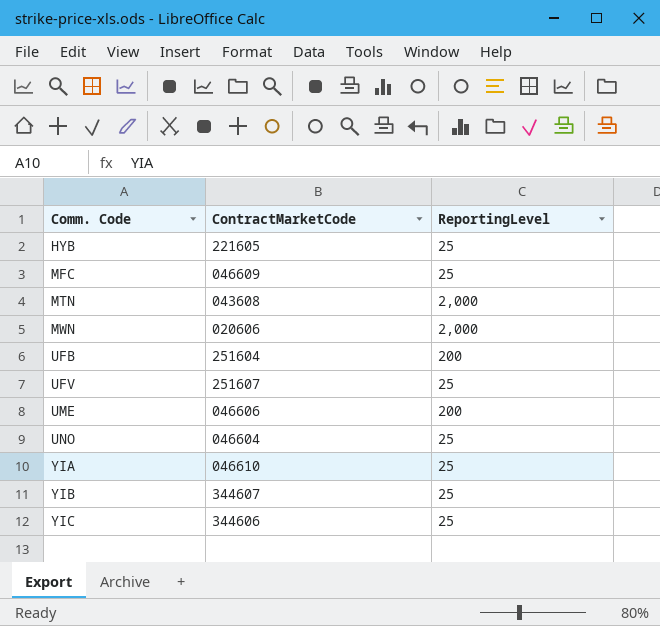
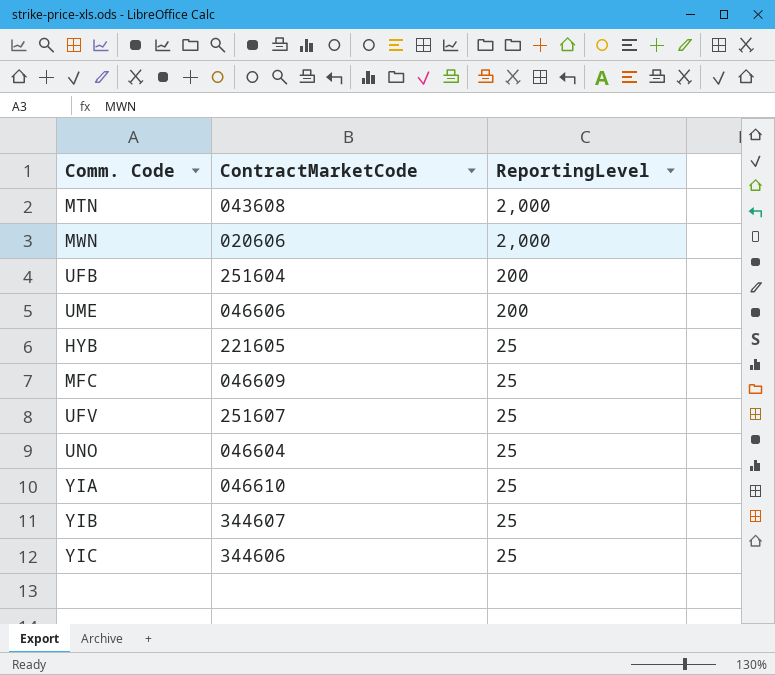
row order: Comm. Code ascending -> ReportingLevel descending

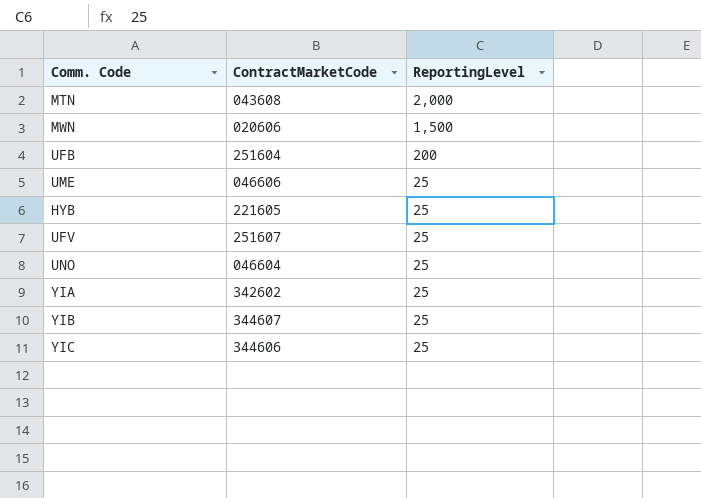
row MFC: 046609 | 25 -> none
MWN | ReportingLevel: 2,000 -> 1,500
UME | ReportingLevel: 200 -> 25
YIA | ContractMarketCode: 046610 -> 342602

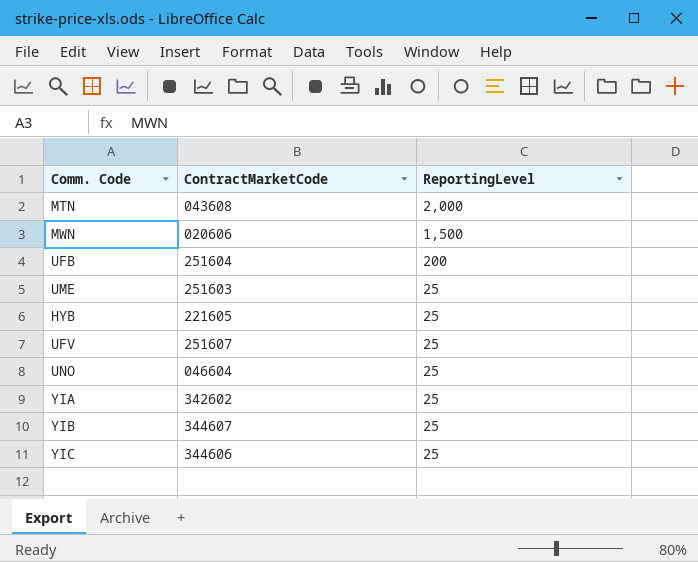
UME | ContractMarketCode: 046606 -> 251603

